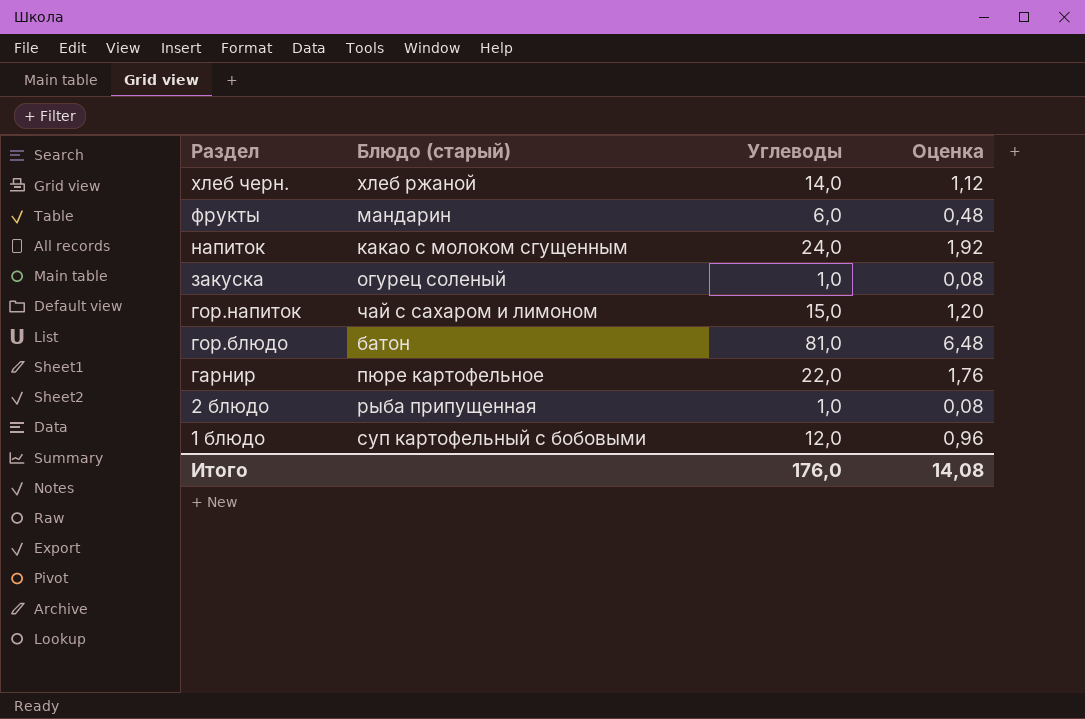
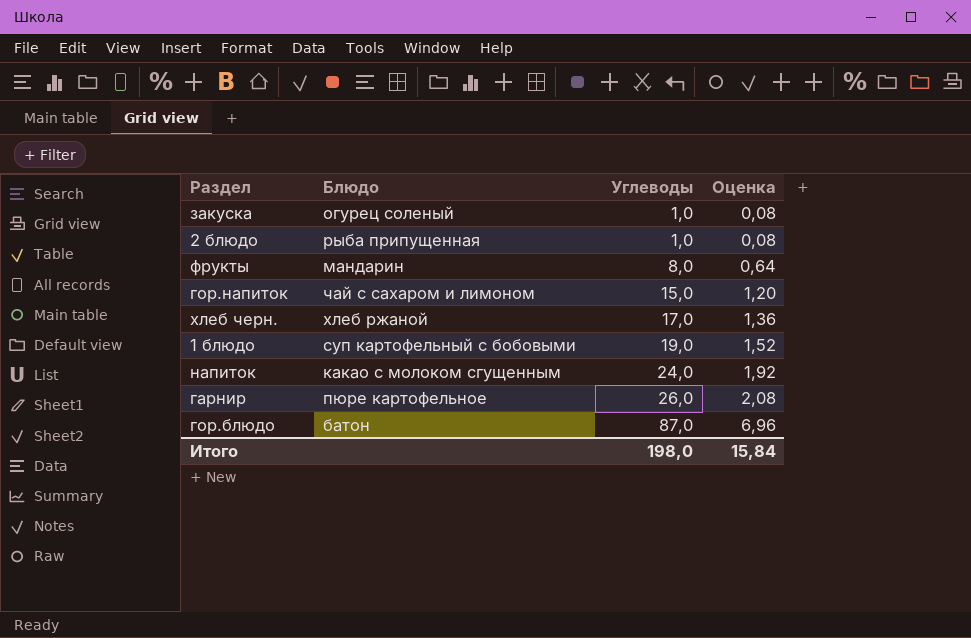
row order: Раздел descending -> Углеводы ascending
column name: Блюдо (старый) -> Блюдо
фрукты | Углеводы: 6,0 -> 8,0
фрукты | Оценка: 0,48 -> 0,64
хлеб черн. | Углеводы: 14,0 -> 17,0
хлеб черн. | Оценка: 1,12 -> 1,36
1 блюдо | Углеводы: 12,0 -> 19,0
1 блюдо | Оценка: 0,96 -> 1,52
гарнир | Углеводы: 22,0 -> 26,0
гарнир | Оценка: 1,76 -> 2,08
гор.блюдо | Углеводы: 81,0 -> 87,0
гор.блюдо | Оценка: 6,48 -> 6,96
Итого | Углеводы: 176,0 -> 198,0
Итого | Оценка: 14,08 -> 15,84

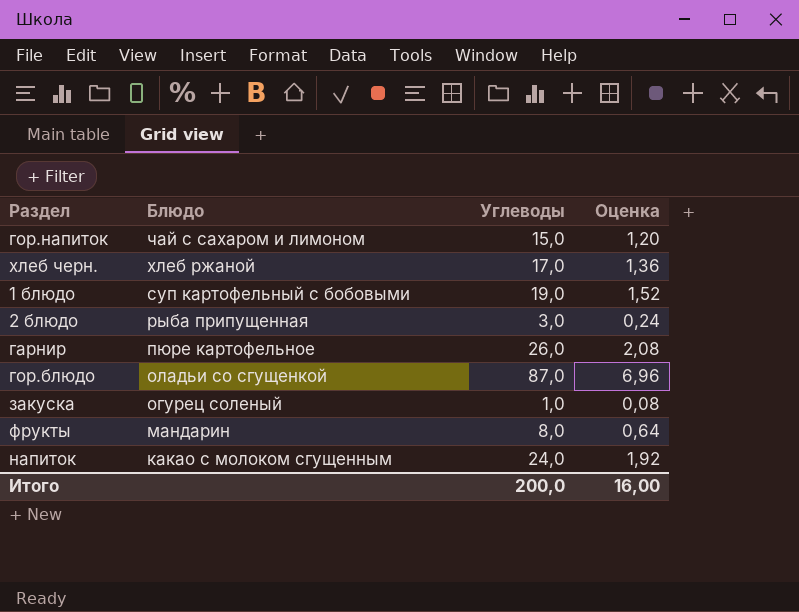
row order: Углеводы ascending -> Блюдо descending
2 блюдо | Углеводы: 1,0 -> 3,0
2 блюдо | Оценка: 0,08 -> 0,24
гор.блюдо | Блюдо: батон -> оладьи со сгущенкой
Итого | Углеводы: 198,0 -> 200,0
Итого | Оценка: 15,84 -> 16,00

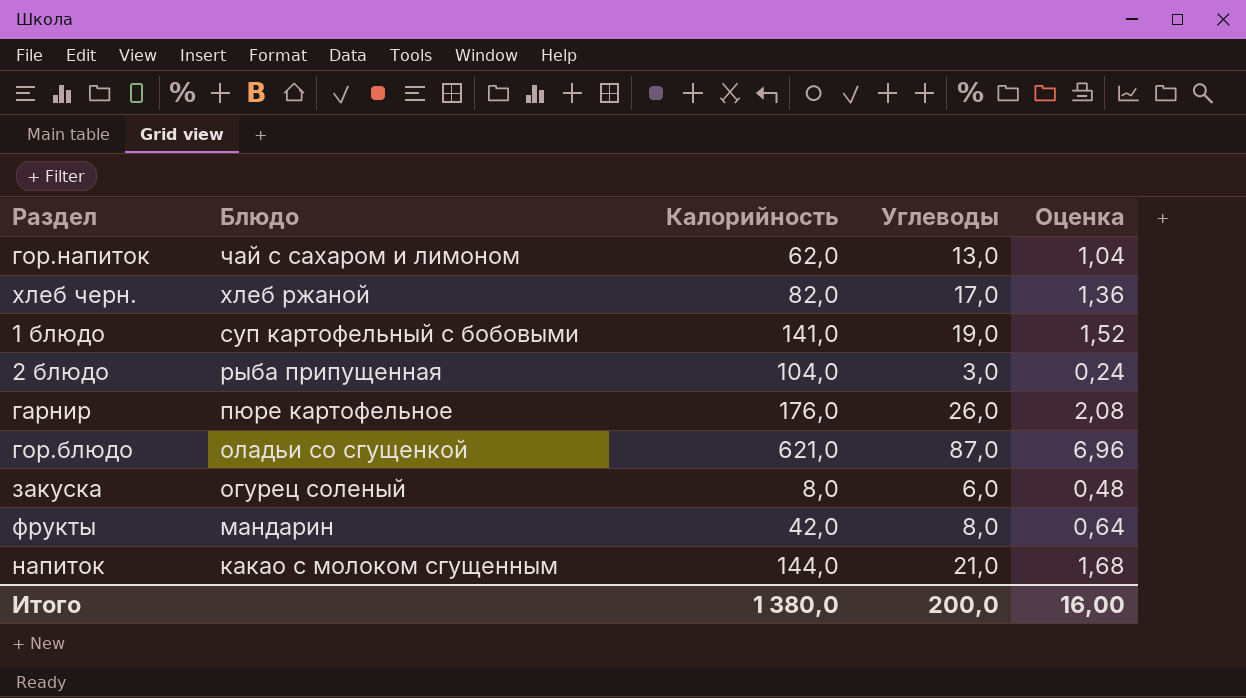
column Калорийность | position: none -> 3
гор.напиток | Углеводы: 15,0 -> 13,0
гор.напиток | Оценка: 1,20 -> 1,04
закуска | Углеводы: 1,0 -> 6,0
закуска | Оценка: 0,08 -> 0,48
напиток | Углеводы: 24,0 -> 21,0
напиток | Оценка: 1,92 -> 1,68

